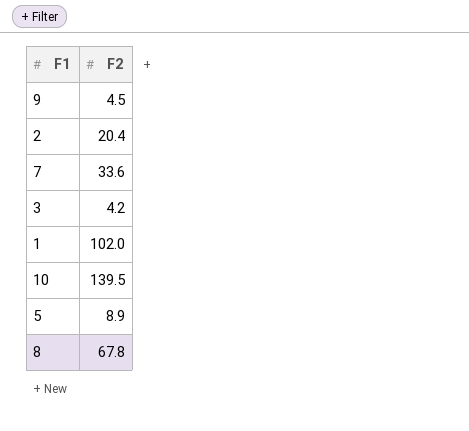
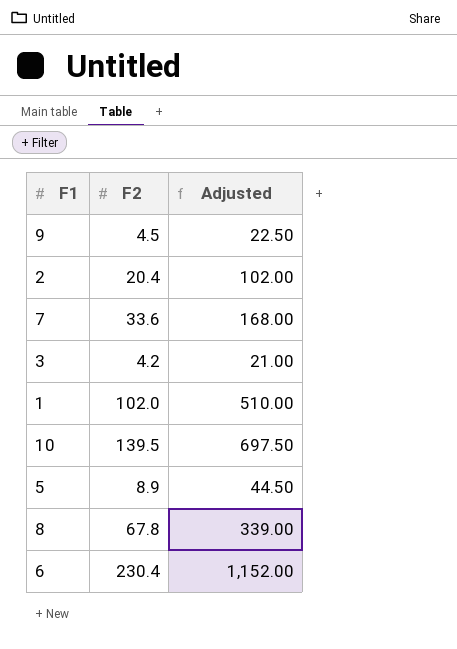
column Adjusted | formula: none -> [F2] * 5
row 6: none -> 230.4 | 1,152.00

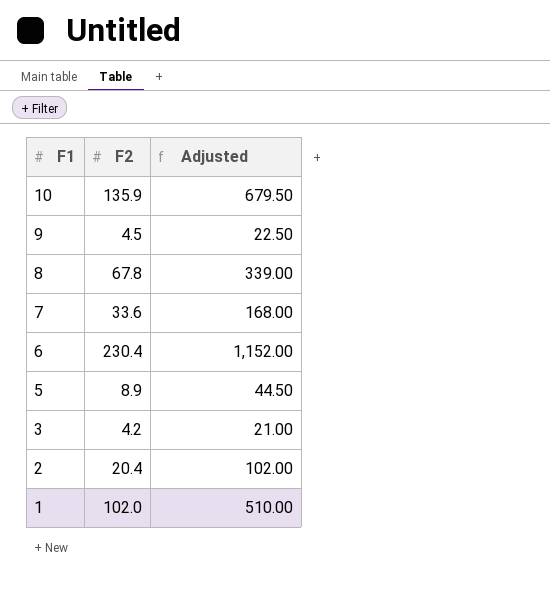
row order: none -> F1 descending
10 | F2: 139.5 -> 135.9
10 | Adjusted: 697.50 -> 679.50

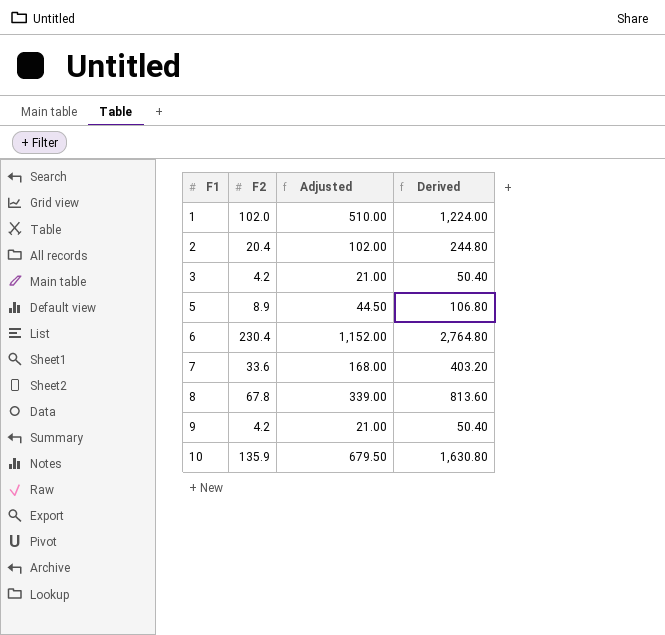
row order: F1 descending -> F1 ascending
column Derived | formula: none -> [F2] * 12
9 | F2: 4.5 -> 4.2
9 | Adjusted: 22.50 -> 21.00

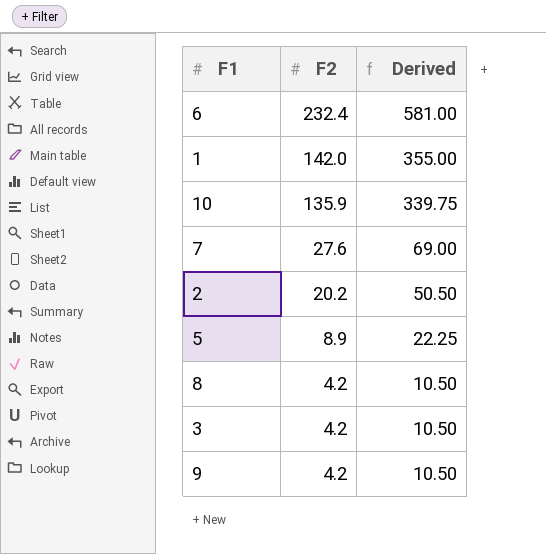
row order: F1 ascending -> F2 descending
column Adjusted | formula: [F2] * 5 -> none
column Derived | formula: [F2] * 12 -> [F2] * 2.5
6 | F2: 230.4 -> 232.4
1 | F2: 102.0 -> 142.0
7 | F2: 33.6 -> 27.6
2 | F2: 20.4 -> 20.2
8 | F2: 67.8 -> 4.2

